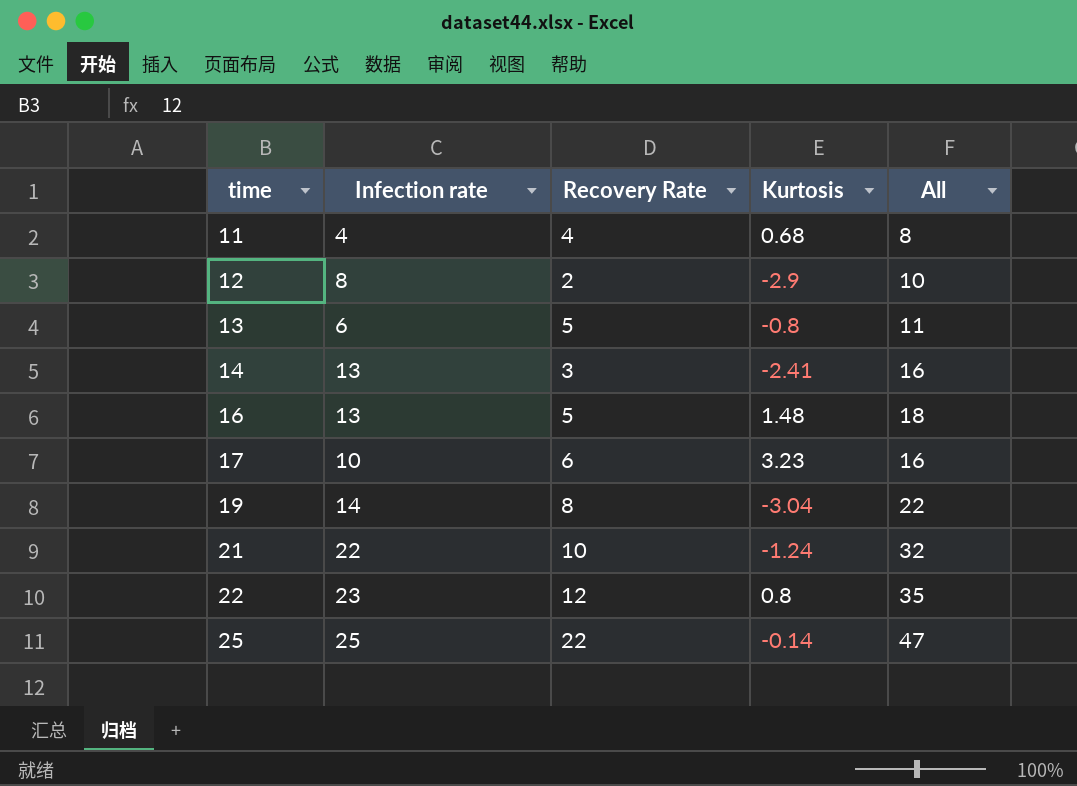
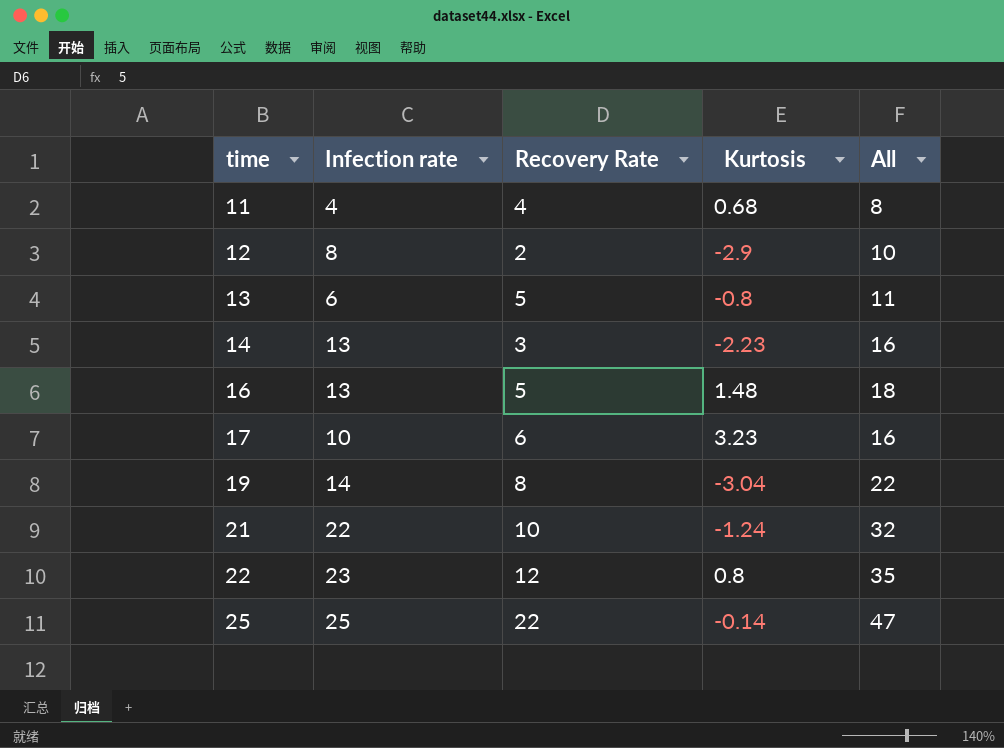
14 | Kurtosis: -2.41 -> -2.23

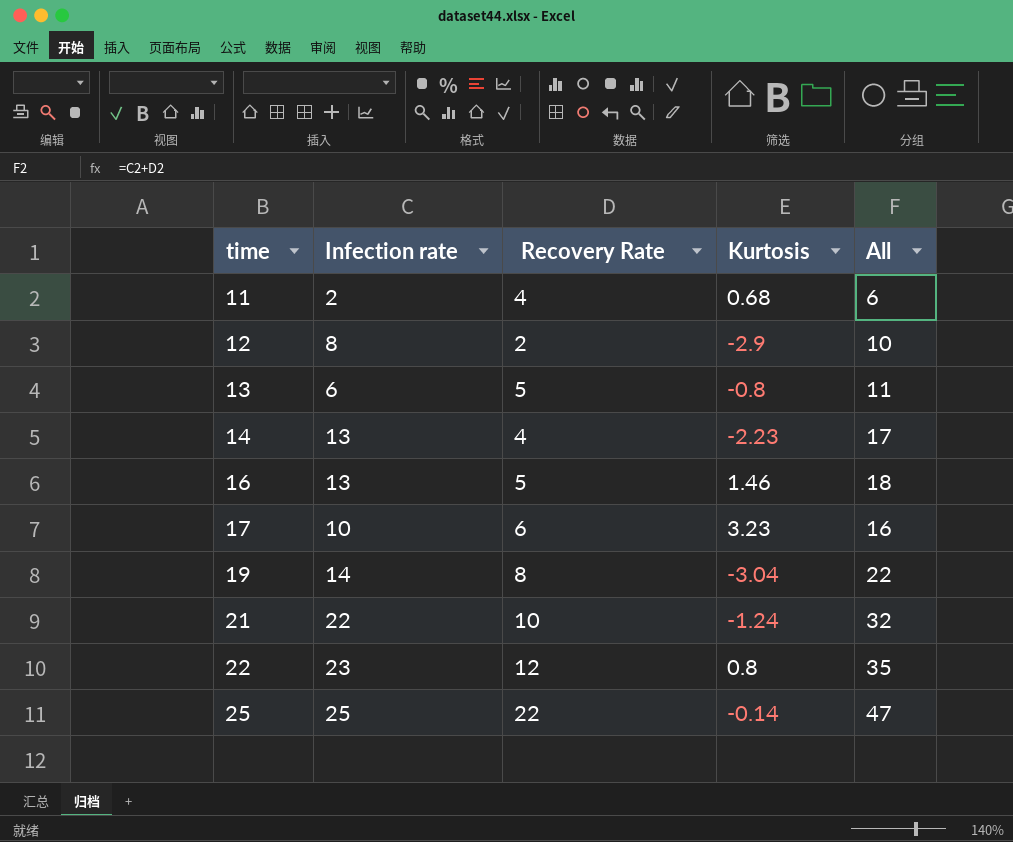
11 | Infection rate: 4 -> 2
11 | All: 8 -> 6
14 | Recovery Rate: 3 -> 4
14 | All: 16 -> 17
16 | Kurtosis: 1.48 -> 1.46

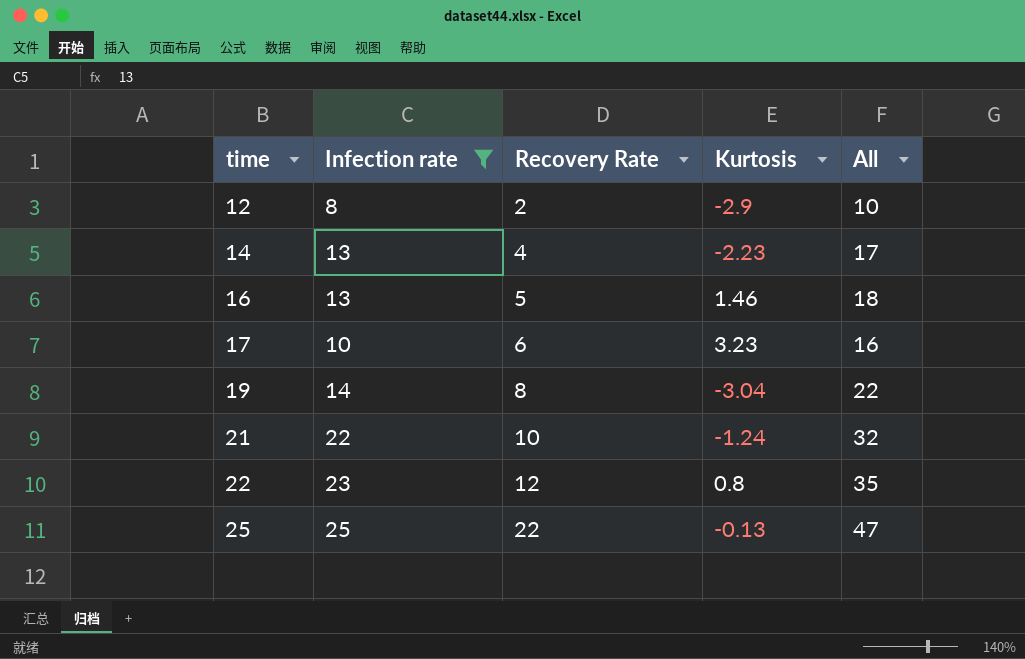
filter: none -> Infection rate >= 8
25 | Kurtosis: -0.14 -> -0.13

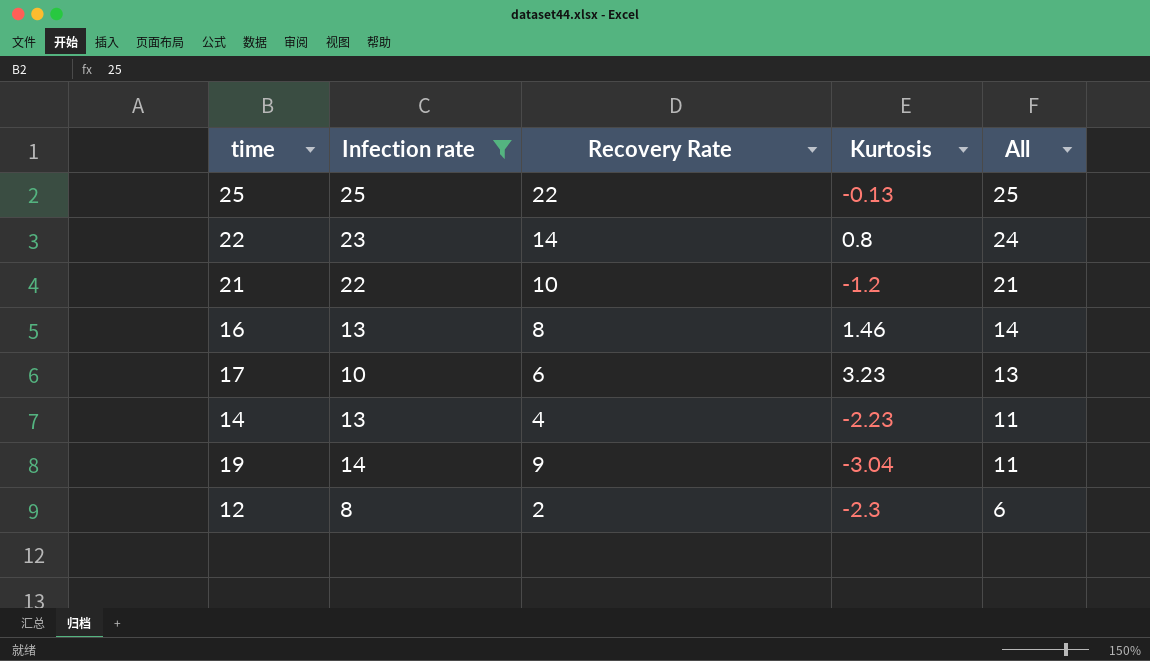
row order: time ascending -> All descending
column All | formula: [Infection rate] + [Recovery Rate] -> [Infection rate] + [Kurtosis]
22 | Recovery Rate: 12 -> 14
21 | Kurtosis: -1.24 -> -1.2
16 | Recovery Rate: 5 -> 8
19 | Recovery Rate: 8 -> 9
12 | Kurtosis: -2.9 -> -2.3

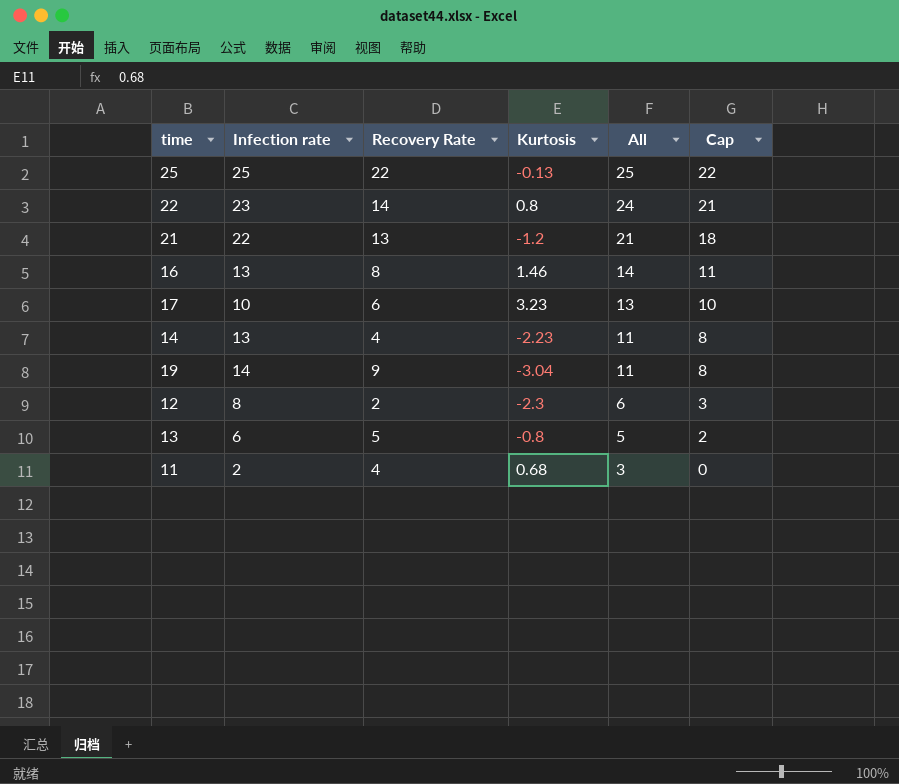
filter: Infection rate >= 8 -> none
column Cap | formula: none -> [All] - 3
21 | Recovery Rate: 10 -> 13

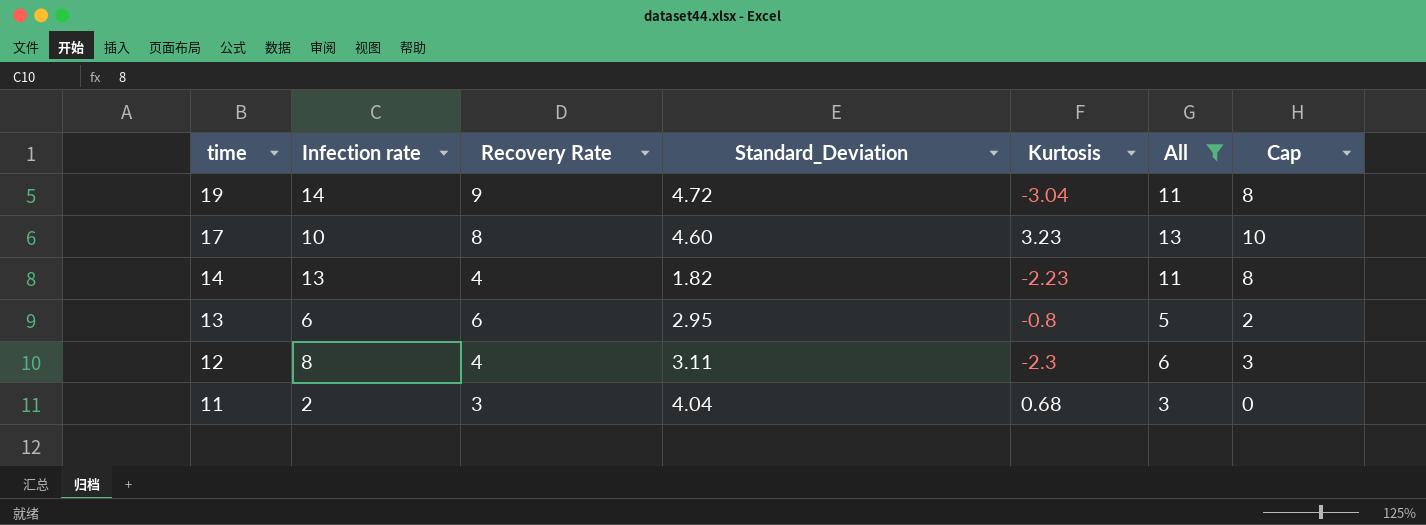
filter: none -> All <= 13
row order: All descending -> time descending
column Standard_Deviation | position: none -> 4
17 | Recovery Rate: 6 -> 8
13 | Recovery Rate: 5 -> 6
12 | Recovery Rate: 2 -> 4
11 | Recovery Rate: 4 -> 3

